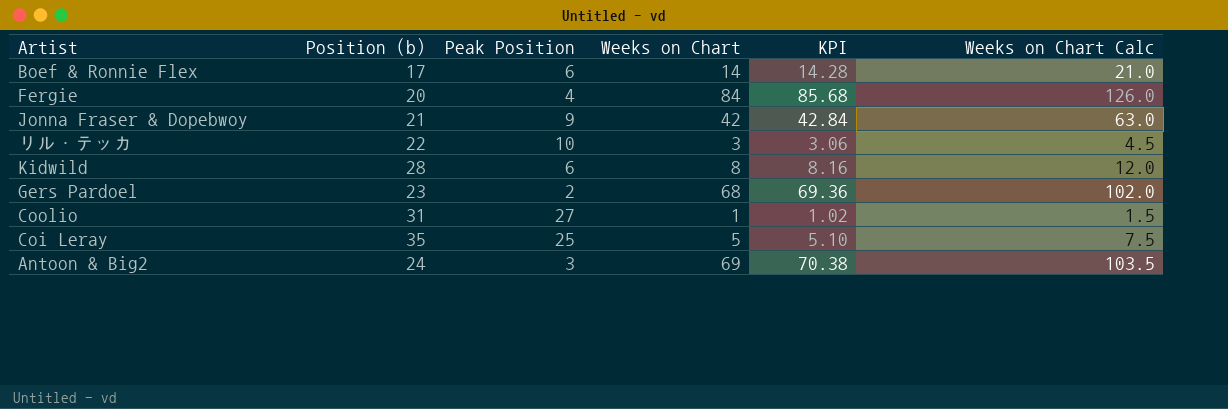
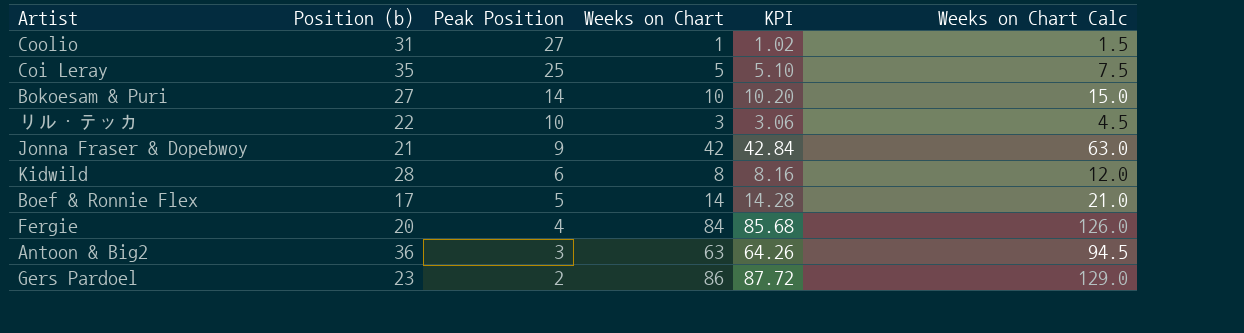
row order: none -> Peak Position descending
row Bokoesam & Puri: none -> 27 | 14 | 10 | 10.20 | 15.0
Boef & Ronnie Flex | Peak Position: 6 -> 5
Antoon & Big2 | Position (b): 24 -> 36
Antoon & Big2 | Weeks on Chart: 69 -> 63
Antoon & Big2 | KPI: 70.38 -> 64.26
Antoon & Big2 | Weeks on Chart Calc: 103.5 -> 94.5
Gers Pardoel | Weeks on Chart: 68 -> 86
Gers Pardoel | KPI: 69.36 -> 87.72
Gers Pardoel | Weeks on Chart Calc: 102.0 -> 129.0

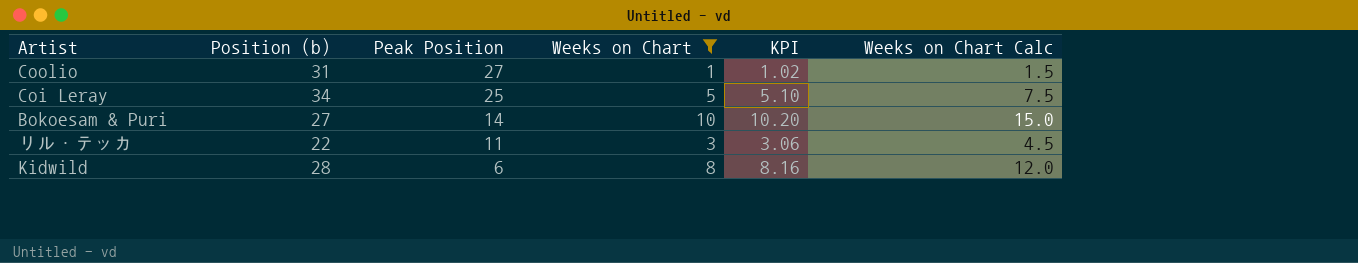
filter: none -> Weeks on Chart <= 10
Coi Leray | Position (b): 35 -> 34
リル・テッカ | Peak Position: 10 -> 11

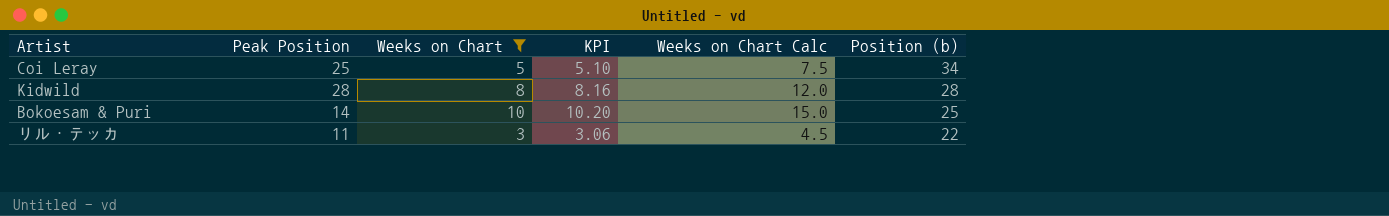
row order: Peak Position descending -> Position (b) descending
column Position (b) | position: 2 -> 6
row Coolio: 31 | 27 | 1 | 1.02 | 1.5 -> none
Kidwild | Peak Position: 6 -> 28
Bokoesam & Puri | Position (b): 27 -> 25

